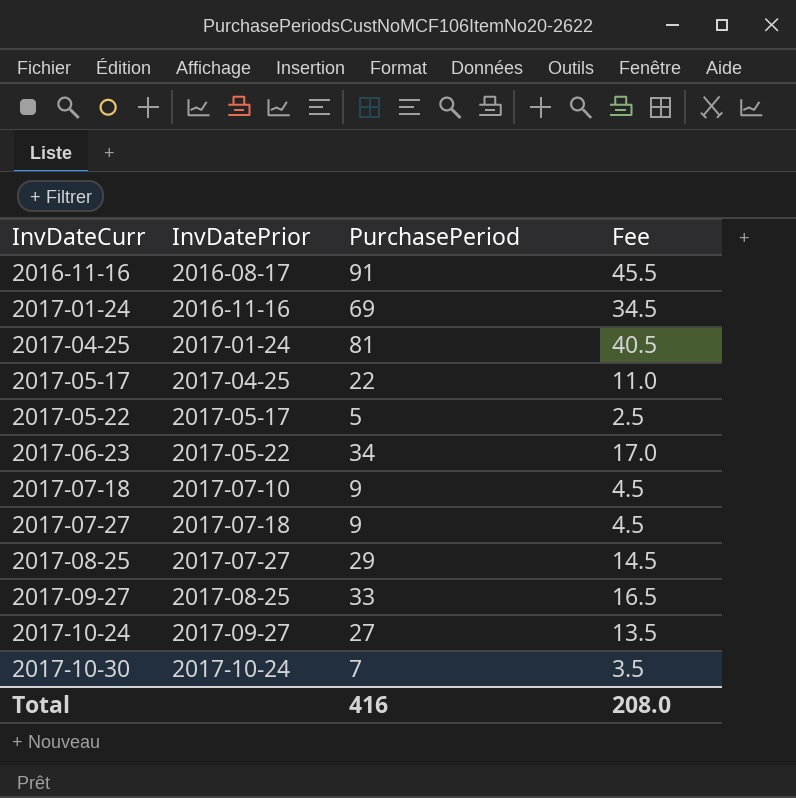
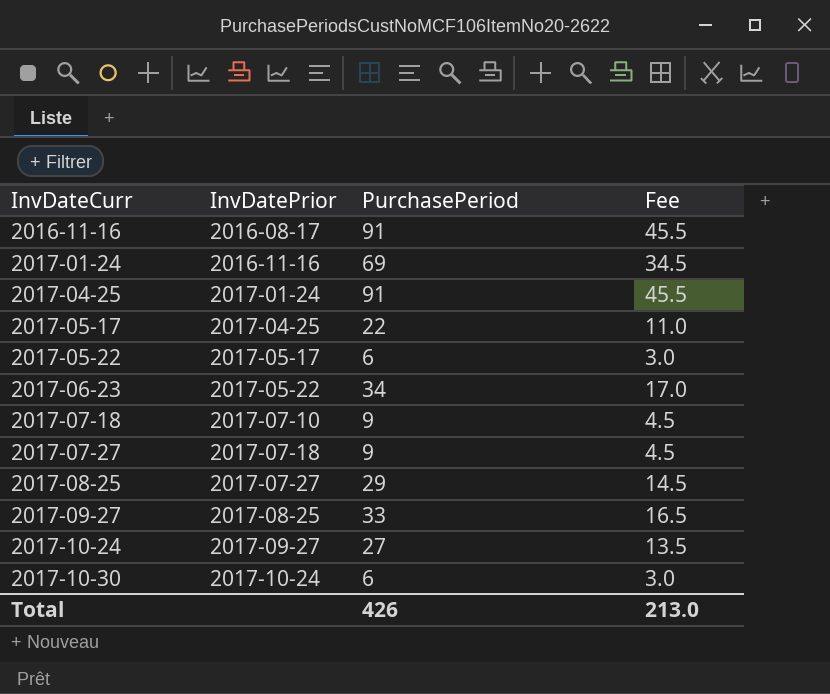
2017-04-25 | PurchasePeriod: 81 -> 91
2017-04-25 | Fee: 40.5 -> 45.5
2017-05-22 | PurchasePeriod: 5 -> 6
2017-05-22 | Fee: 2.5 -> 3.0
2017-10-30 | PurchasePeriod: 7 -> 6
2017-10-30 | Fee: 3.5 -> 3.0
Total | PurchasePeriod: 416 -> 426
Total | Fee: 208.0 -> 213.0

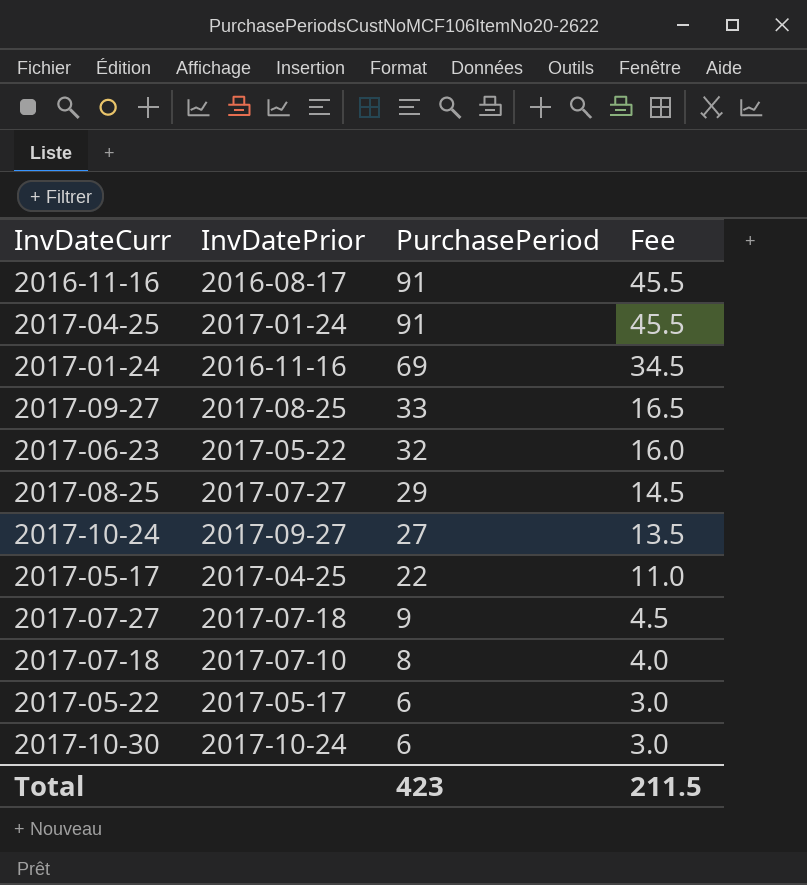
row order: InvDateCurr ascending -> PurchasePeriod descending
2017-06-23 | PurchasePeriod: 34 -> 32
2017-06-23 | Fee: 17.0 -> 16.0
2017-07-18 | PurchasePeriod: 9 -> 8
2017-07-18 | Fee: 4.5 -> 4.0
Total | PurchasePeriod: 426 -> 423
Total | Fee: 213.0 -> 211.5

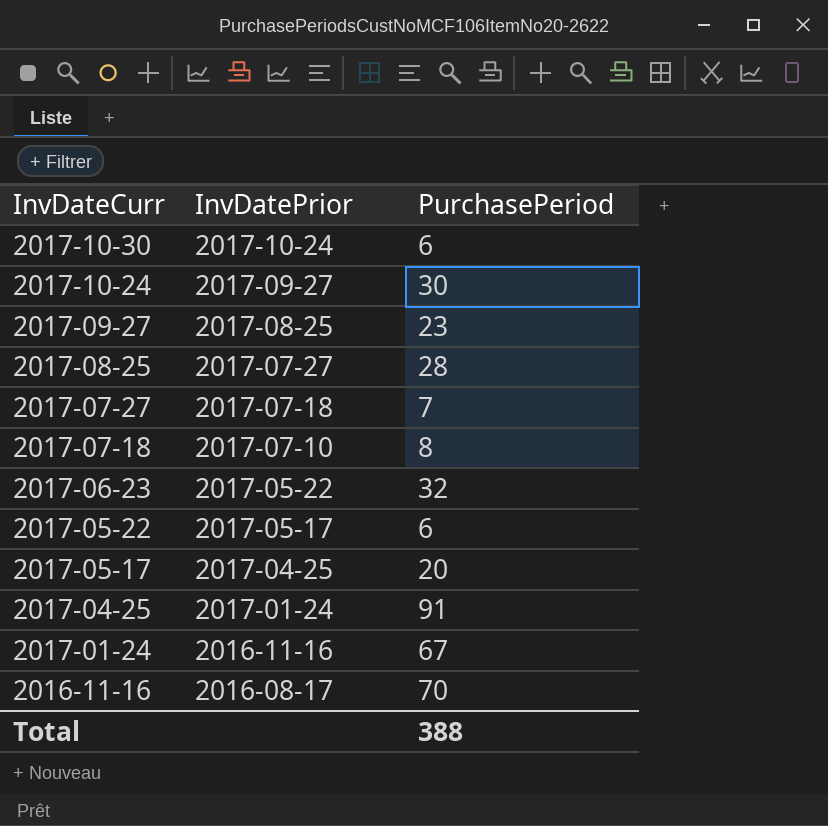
row order: PurchasePeriod descending -> InvDateCurr descending
column Fee | formula: [PurchasePeriod] * 0.5 -> none
2017-10-24 | PurchasePeriod: 27 -> 30
2017-09-27 | PurchasePeriod: 33 -> 23
2017-08-25 | PurchasePeriod: 29 -> 28
2017-07-27 | PurchasePeriod: 9 -> 7
2017-05-17 | PurchasePeriod: 22 -> 20
2017-01-24 | PurchasePeriod: 69 -> 67
2016-11-16 | PurchasePeriod: 91 -> 70
Total | PurchasePeriod: 423 -> 388

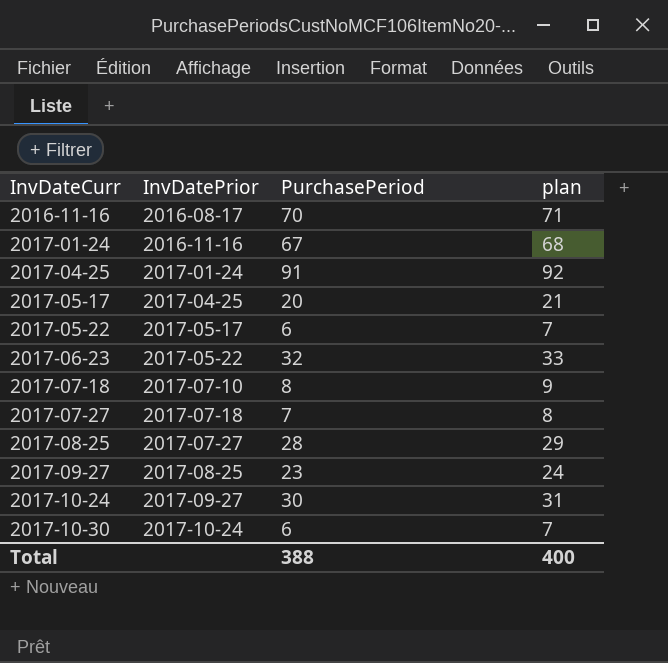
row order: InvDateCurr descending -> InvDateCurr ascending
column plan | formula: none -> [PurchasePeriod] + 1

